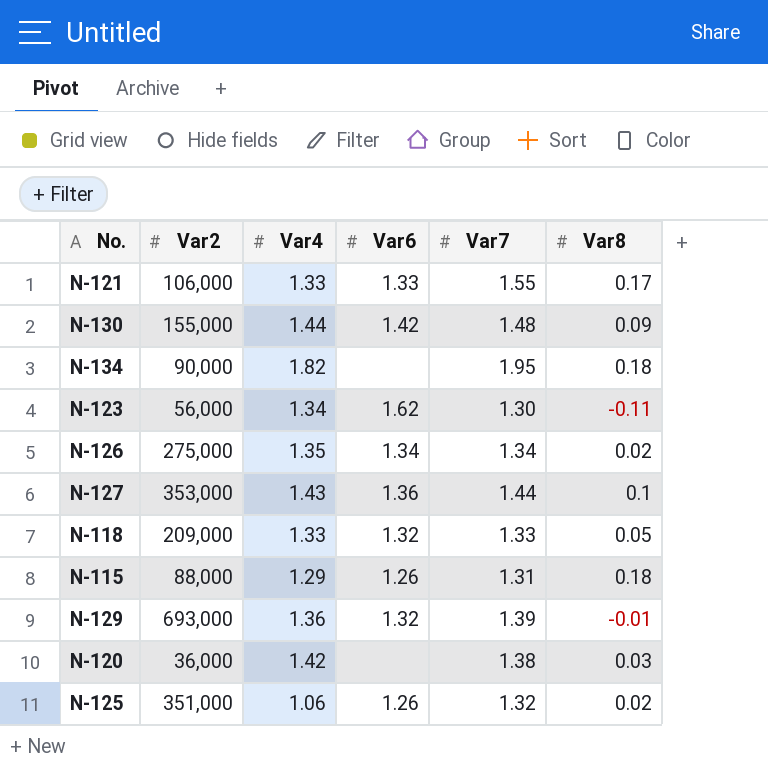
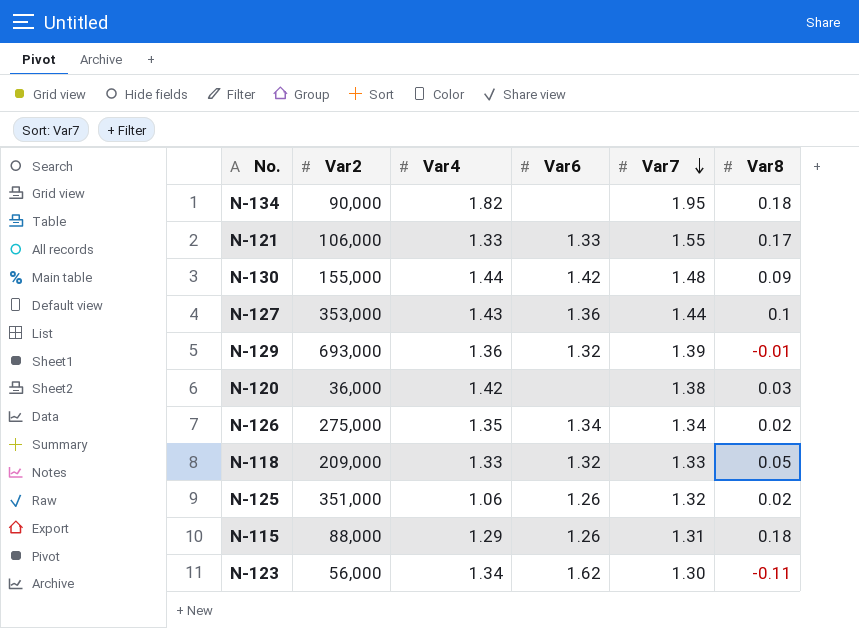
row order: none -> Var7 descending

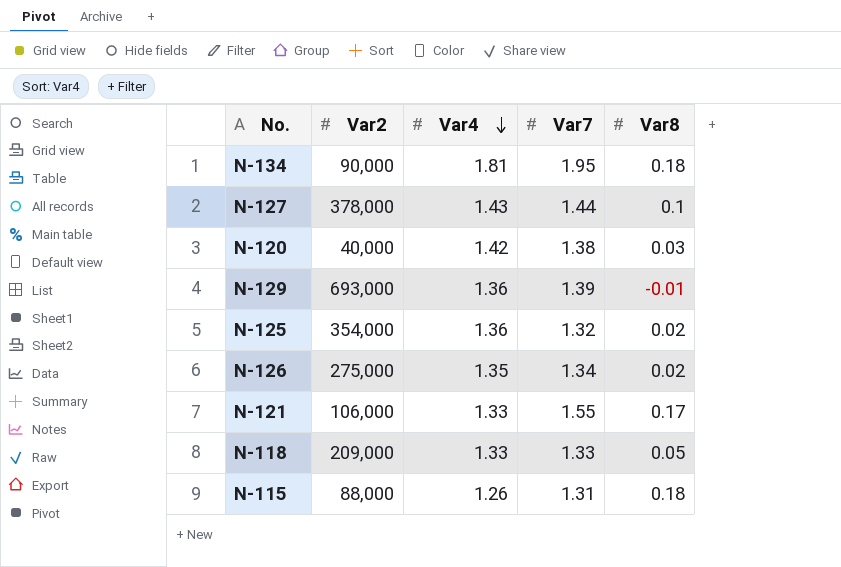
row order: Var7 descending -> Var4 descending
column Var6 | position: 4 -> none
row N-130: 155,000 | 1.44 | 1.42 | 1.48 | 0.09 -> none
row N-123: 56,000 | 1.34 | 1.62 | 1.30 | -0.11 -> none
N-134 | Var4: 1.82 -> 1.81
N-127 | Var2: 353,000 -> 378,000
N-120 | Var2: 36,000 -> 40,000
N-125 | Var2: 351,000 -> 354,000
N-125 | Var4: 1.06 -> 1.36
N-115 | Var4: 1.29 -> 1.26

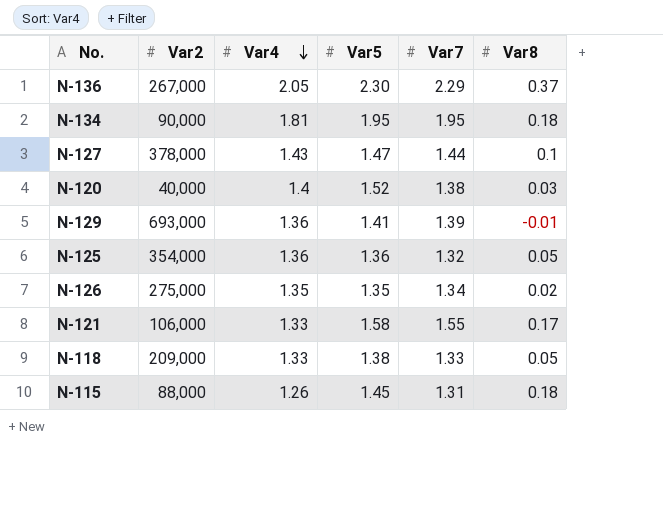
column Var5 | position: none -> 4
row N-136: none -> 267,000 | 2.05 | 2.30 | 2.29 | 0.37
N-120 | Var4: 1.42 -> 1.4
N-125 | Var8: 0.02 -> 0.05

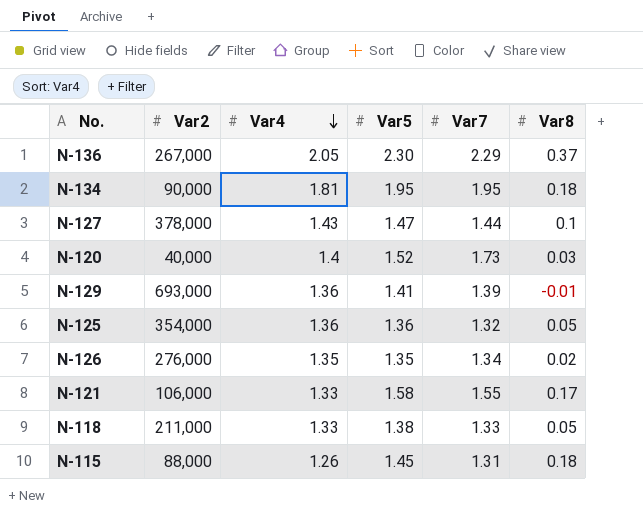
N-120 | Var7: 1.38 -> 1.73
N-126 | Var2: 275,000 -> 276,000
N-118 | Var2: 209,000 -> 211,000

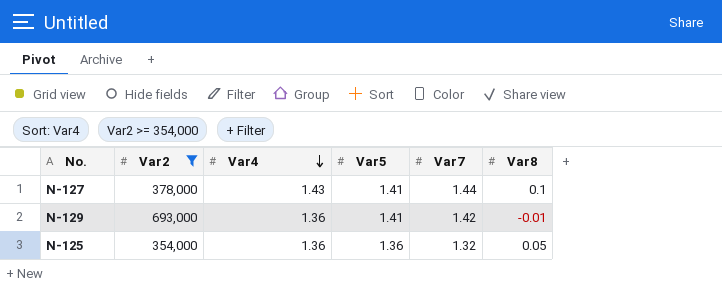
filter: none -> Var2 >= 354,000
N-127 | Var5: 1.47 -> 1.41
N-129 | Var7: 1.39 -> 1.42

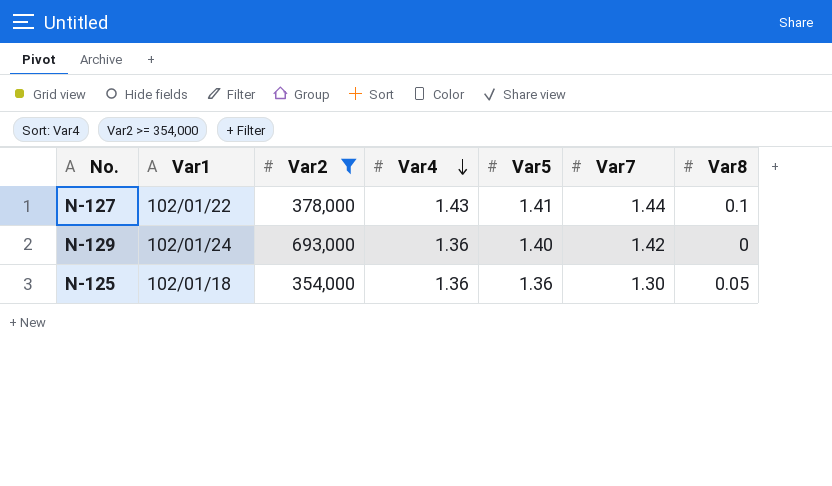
column Var1 | position: none -> 2
N-129 | Var5: 1.41 -> 1.40
N-129 | Var8: -0.01 -> 0
N-125 | Var7: 1.32 -> 1.30

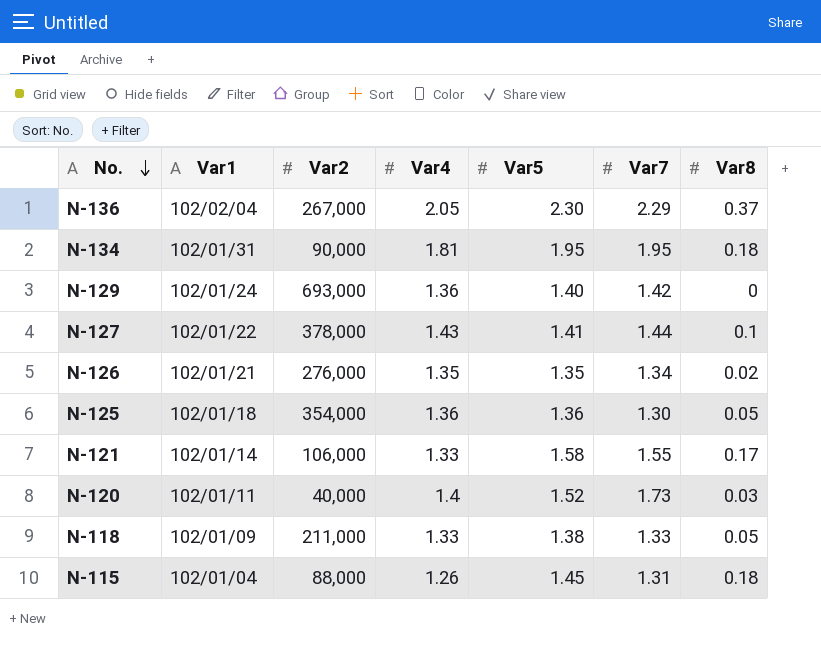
filter: Var2 >= 354,000 -> none
row order: Var4 descending -> No. descending

